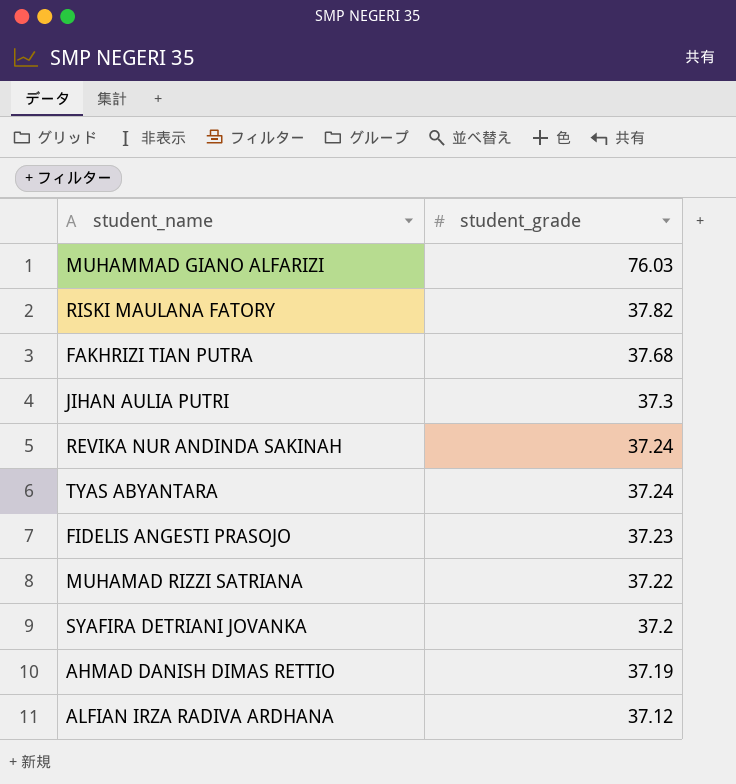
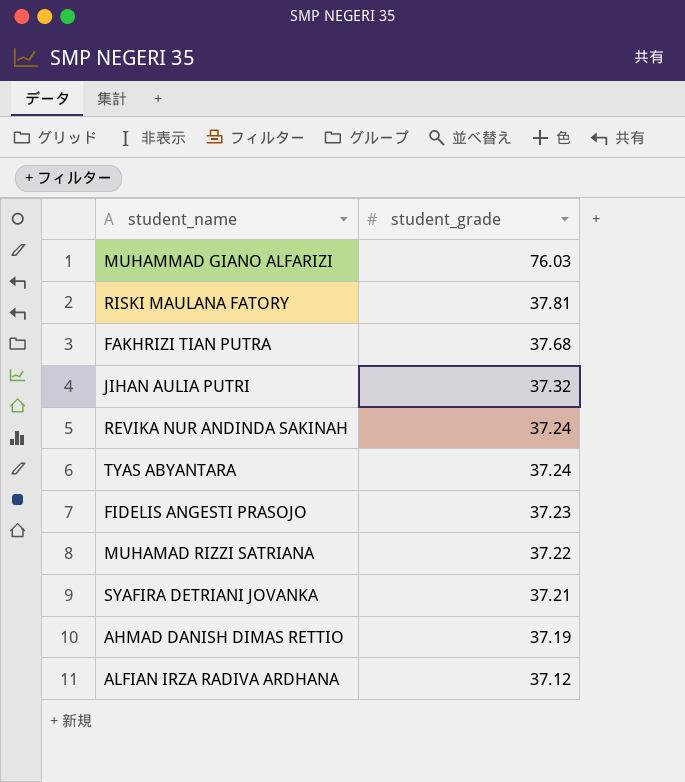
RISKI MAULANA FATORY | student_grade: 37.82 -> 37.81
JIHAN AULIA PUTRI | student_grade: 37.3 -> 37.32
SYAFIRA DETRIANI JOVANKA | student_grade: 37.2 -> 37.21

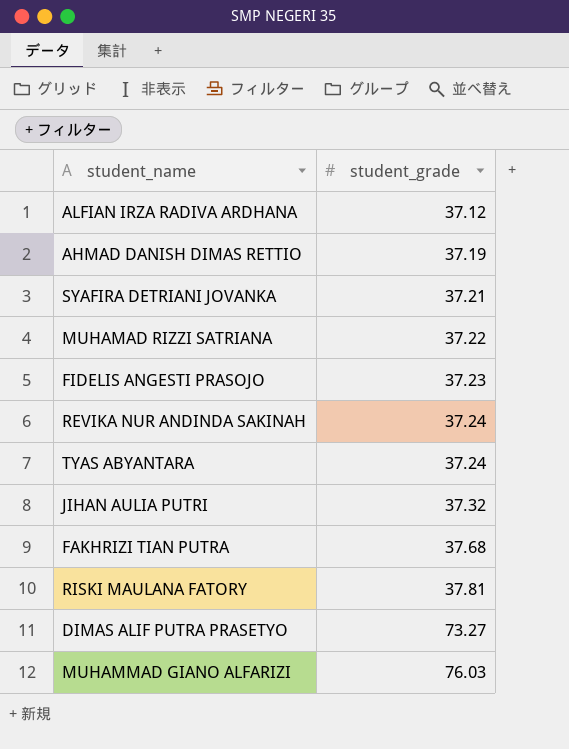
row order: student_grade descending -> student_grade ascending
row DIMAS ALIF PUTRA PRASETYO: none -> 73.27

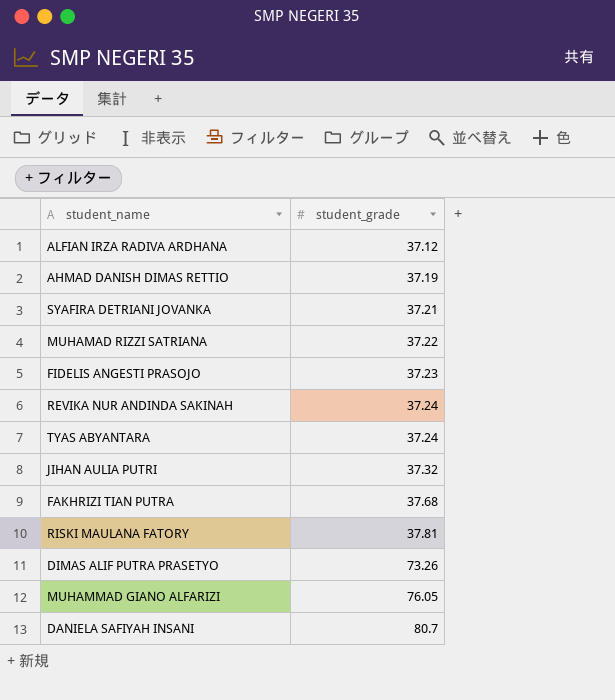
DIMAS ALIF PUTRA PRASETYO | student_grade: 73.27 -> 73.26
MUHAMMAD GIANO ALFARIZI | student_grade: 76.03 -> 76.05
row DANIELA SAFIYAH INSANI: none -> 80.7

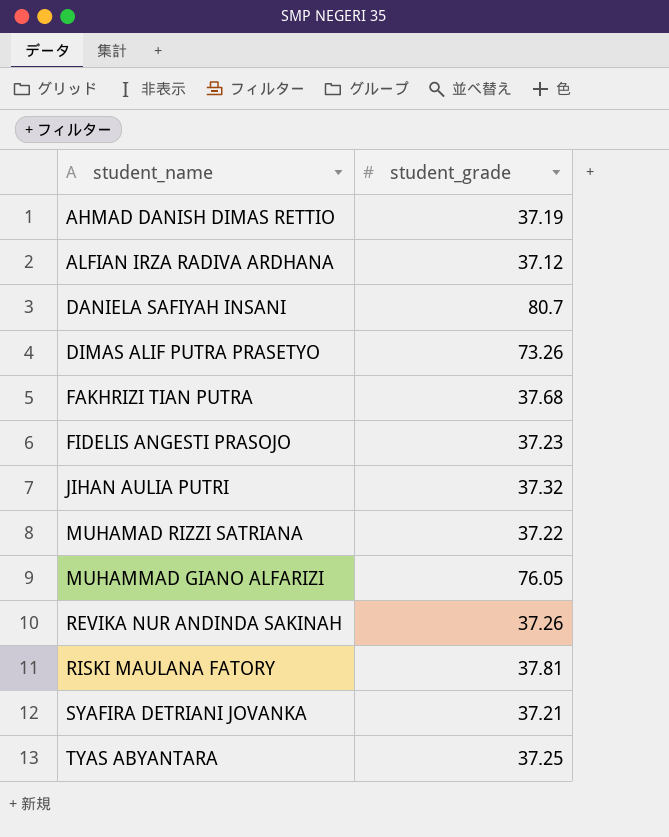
row order: student_grade ascending -> student_name ascending
REVIKA NUR ANDINDA SAKINAH | student_grade: 37.24 -> 37.26
TYAS ABYANTARA | student_grade: 37.24 -> 37.25

